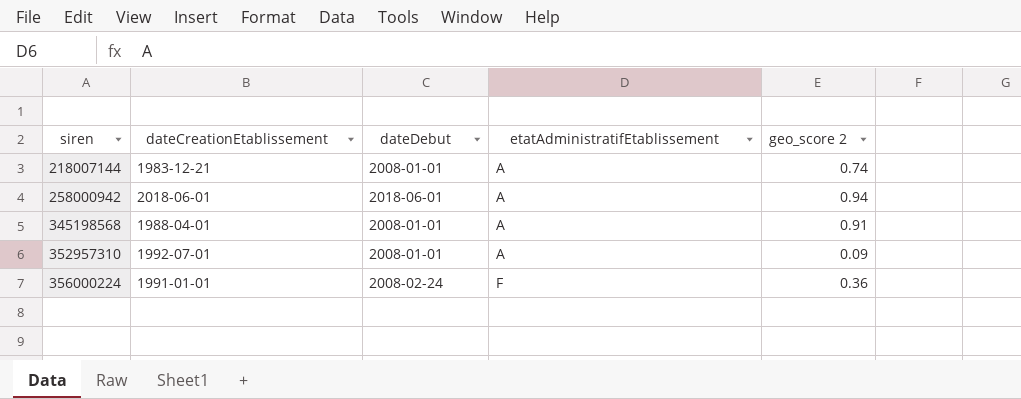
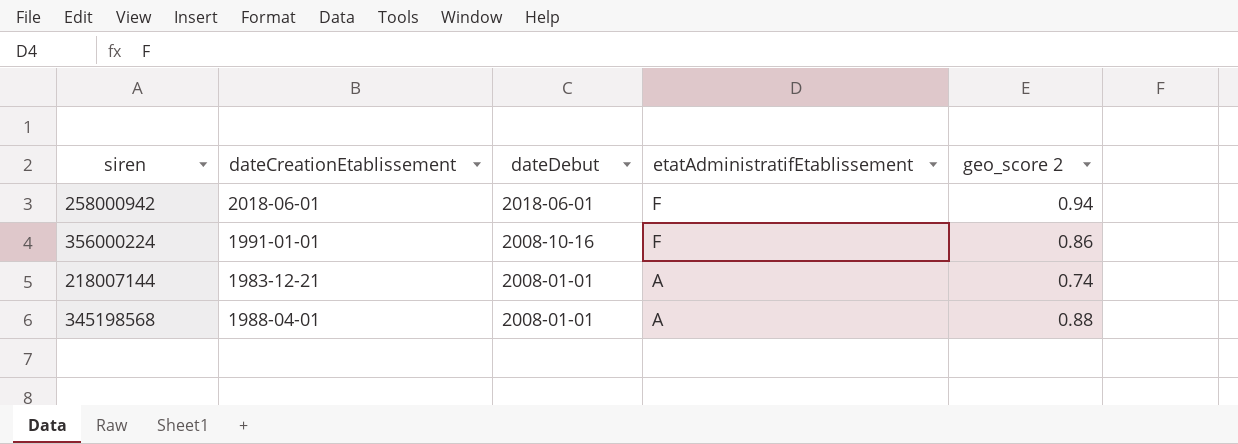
row order: siren ascending -> dateDebut descending
row 352957310: 1992-07-01 | 2008-01-01 | A | 0.09 -> none
258000942 | etatAdministratifEtablissement: A -> F
356000224 | dateDebut: 2008-02-24 -> 2008-10-16
356000224 | geo_score 2: 0.36 -> 0.86
345198568 | geo_score 2: 0.91 -> 0.88

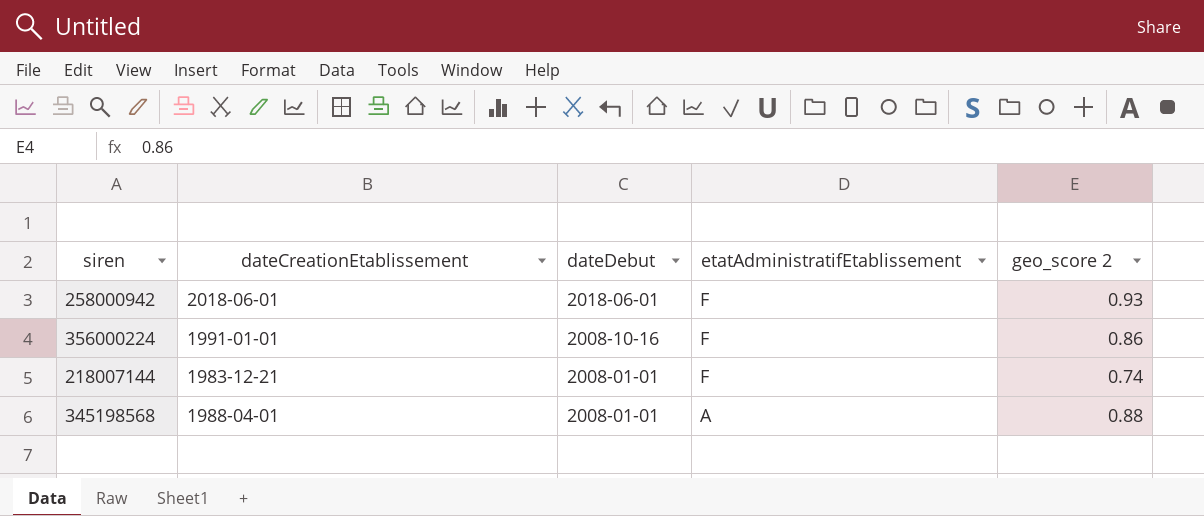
258000942 | geo_score 2: 0.94 -> 0.93
218007144 | etatAdministratifEtablissement: A -> F

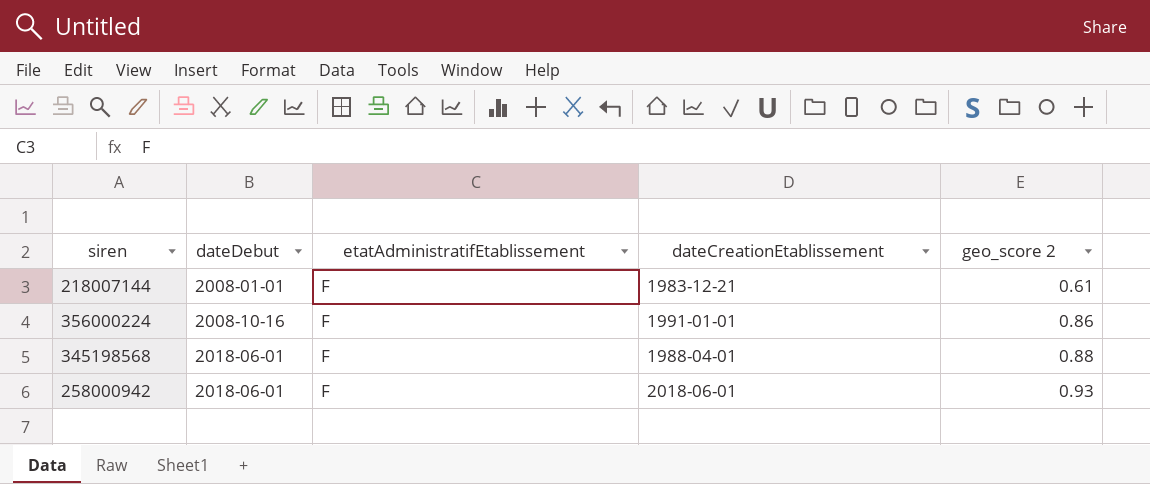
row order: dateDebut descending -> dateDebut ascending
column dateCreationEtablissement | position: 2 -> 4
218007144 | geo_score 2: 0.74 -> 0.61
345198568 | dateDebut: 2008-01-01 -> 2018-06-01
345198568 | etatAdministratifEtablissement: A -> F

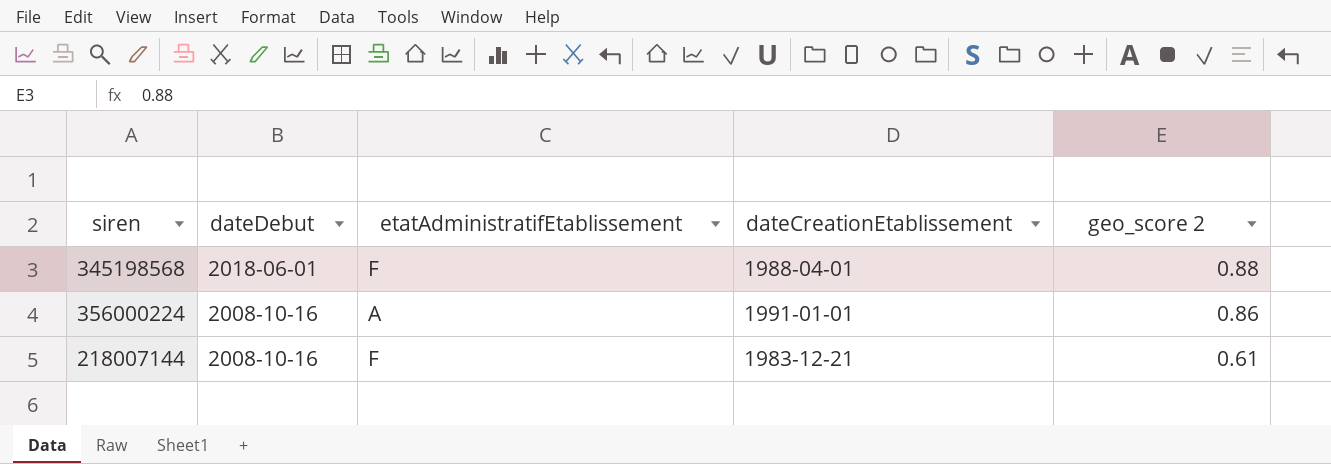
row order: dateDebut ascending -> dateDebut descending
row 258000942: 2018-06-01 | F | 2018-06-01 | 0.93 -> none
356000224 | etatAdministratifEtablissement: F -> A
218007144 | dateDebut: 2008-01-01 -> 2008-10-16

